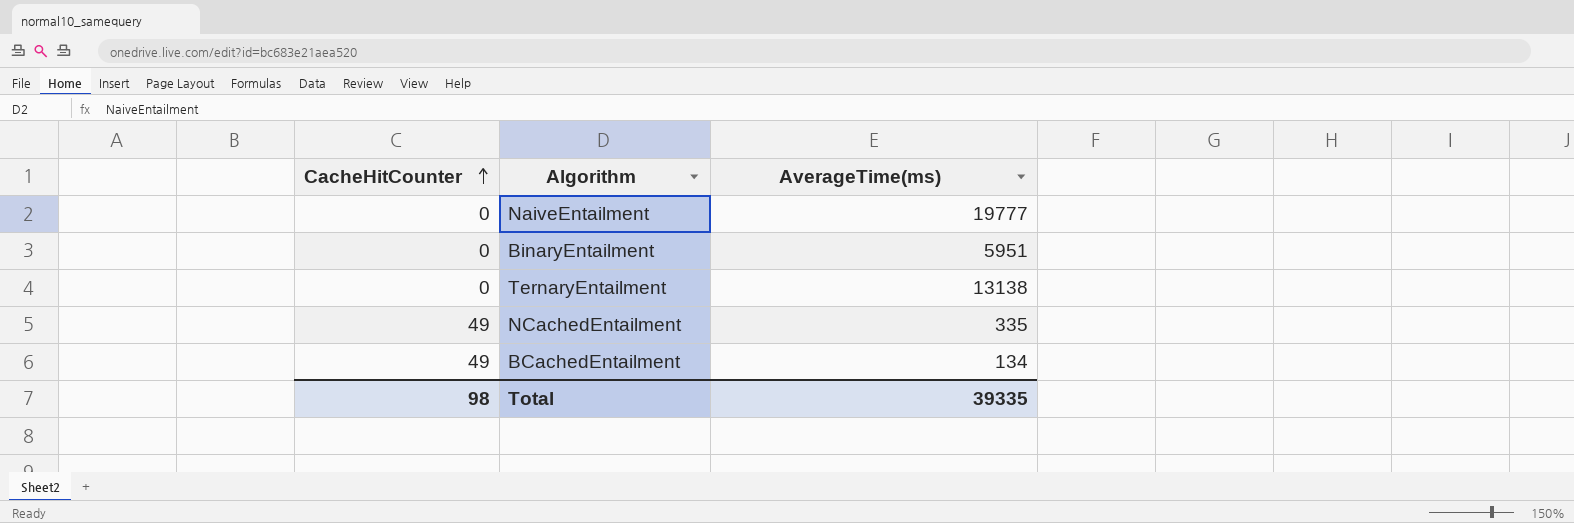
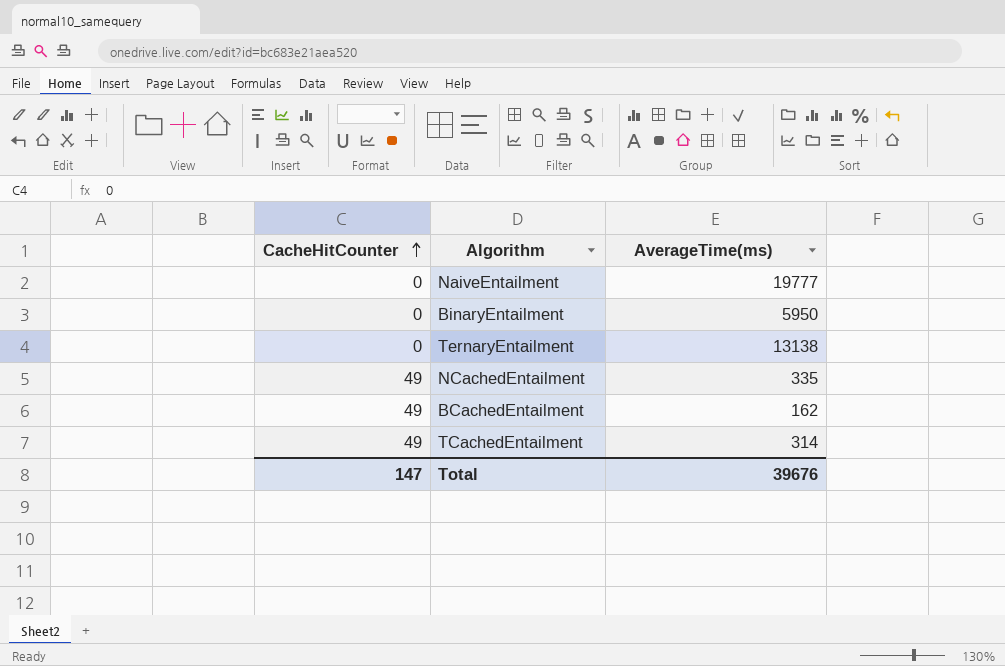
BinaryEntailment | AverageTime(ms): 5951 -> 5950
BCachedEntailment | AverageTime(ms): 134 -> 162
row TCachedEntailment: none -> 49 | 314
Total | CacheHitCounter: 98 -> 147
Total | AverageTime(ms): 39335 -> 39676

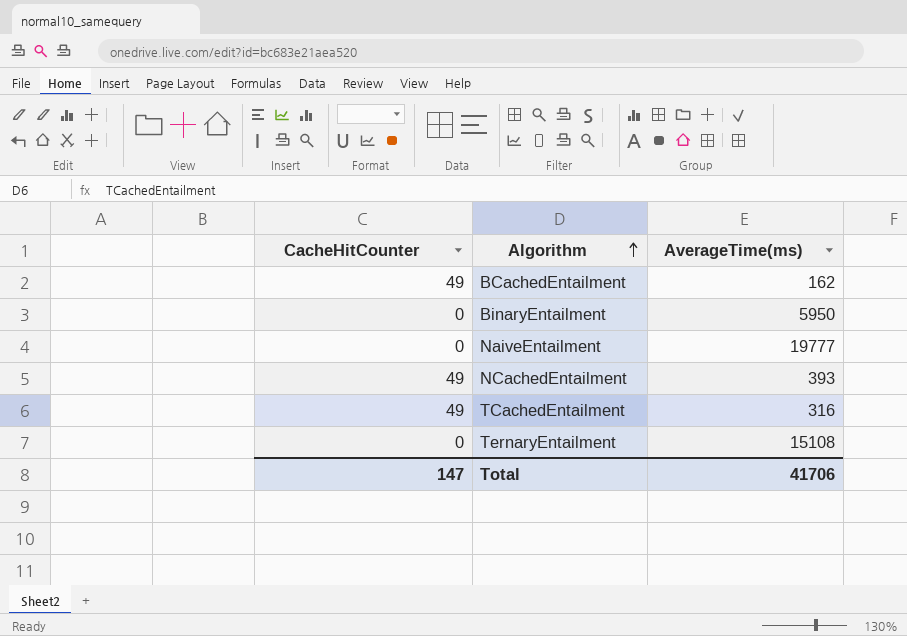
row order: CacheHitCounter ascending -> Algorithm ascending
NCachedEntailment | AverageTime(ms): 335 -> 393
TCachedEntailment | AverageTime(ms): 314 -> 316
TernaryEntailment | AverageTime(ms): 13138 -> 15108
Total | AverageTime(ms): 39676 -> 41706

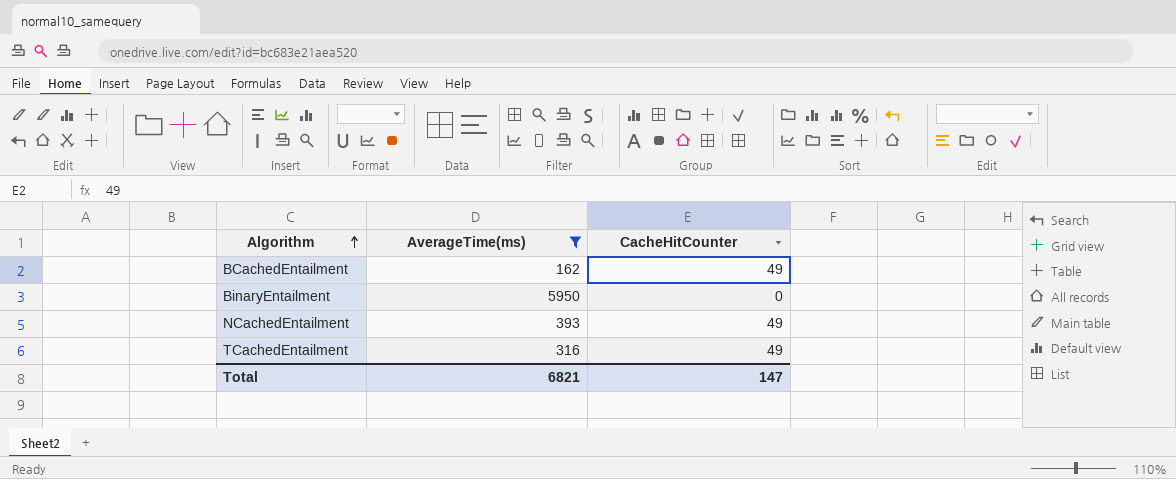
filter: none -> AverageTime(ms) <= 5950
column CacheHitCounter | position: 1 -> 3
Total | AverageTime(ms): 41706 -> 6821

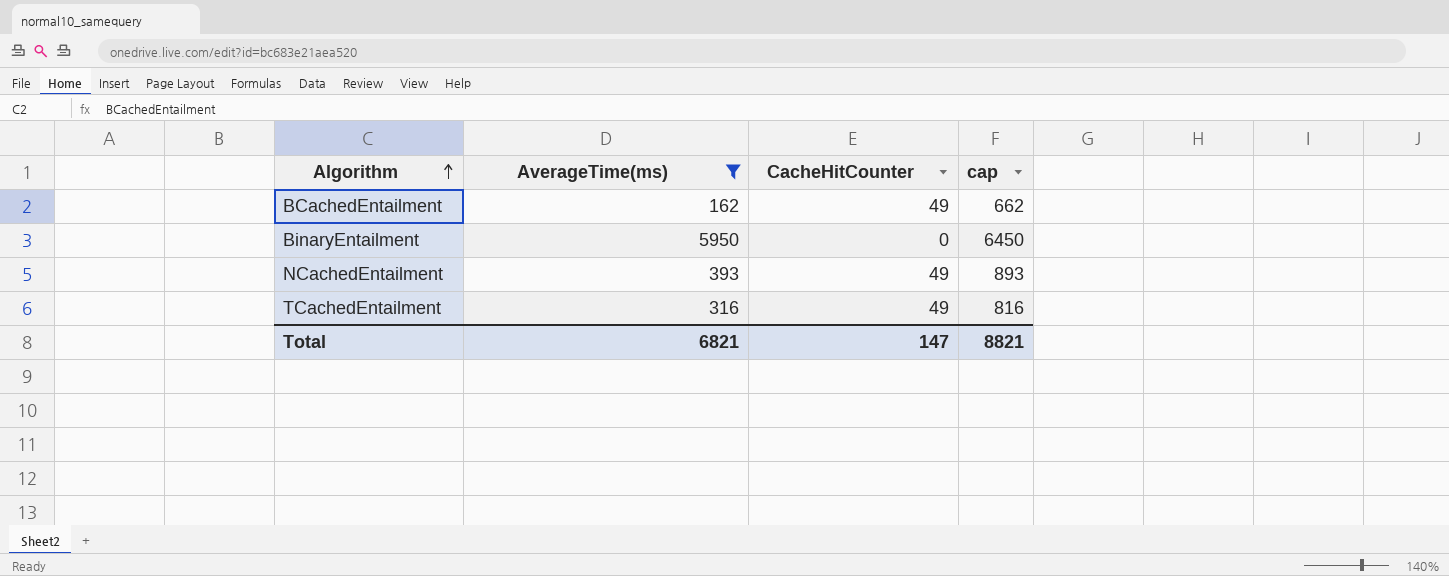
column cap | formula: none -> [AverageTime(ms)] + 500

